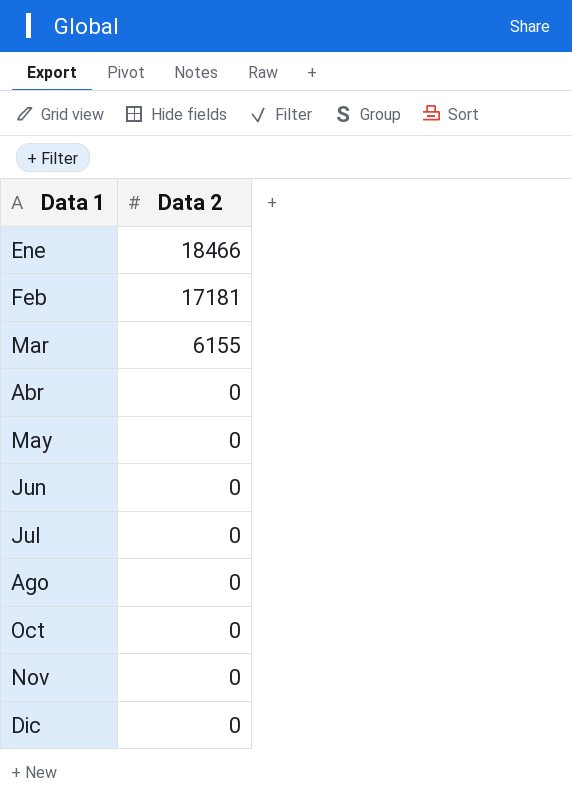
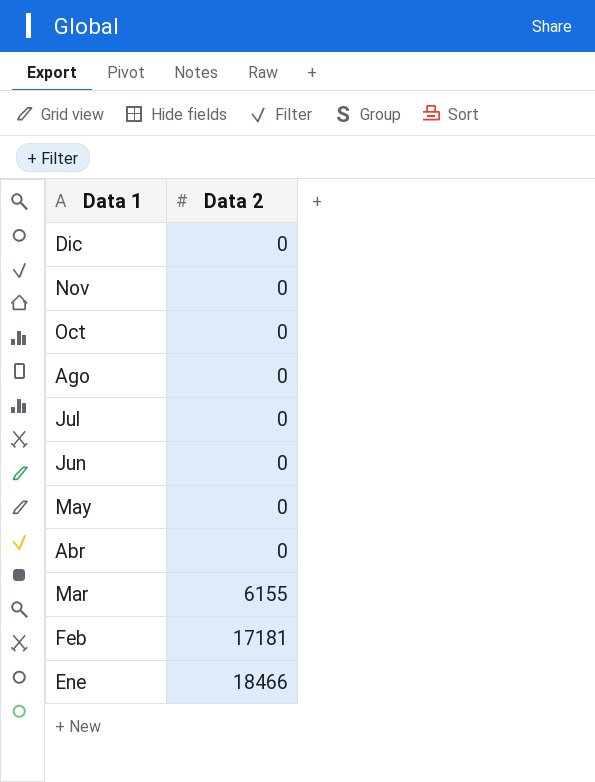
row order: Data 1 ascending -> Data 1 descending

